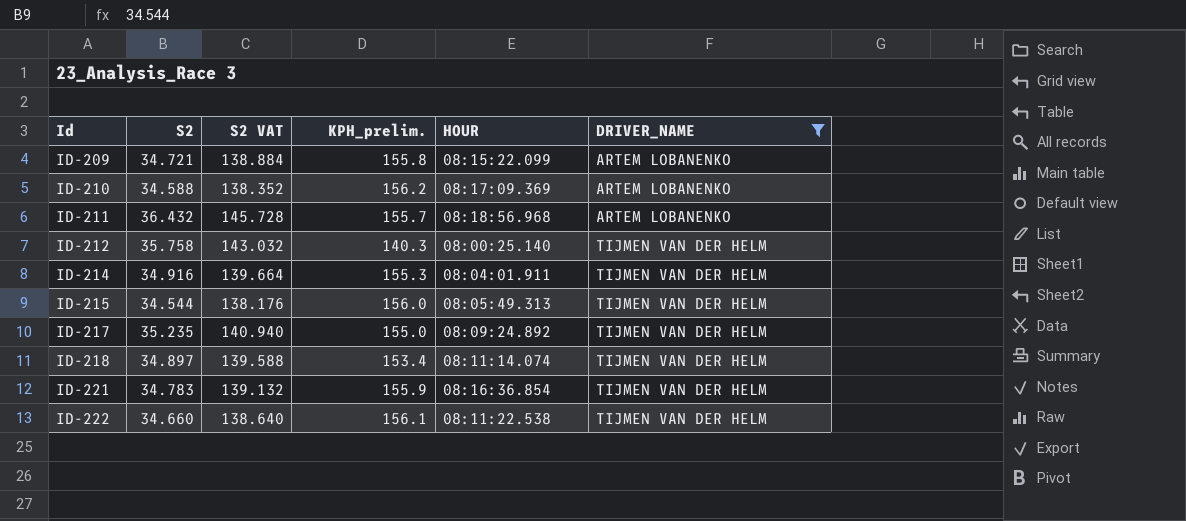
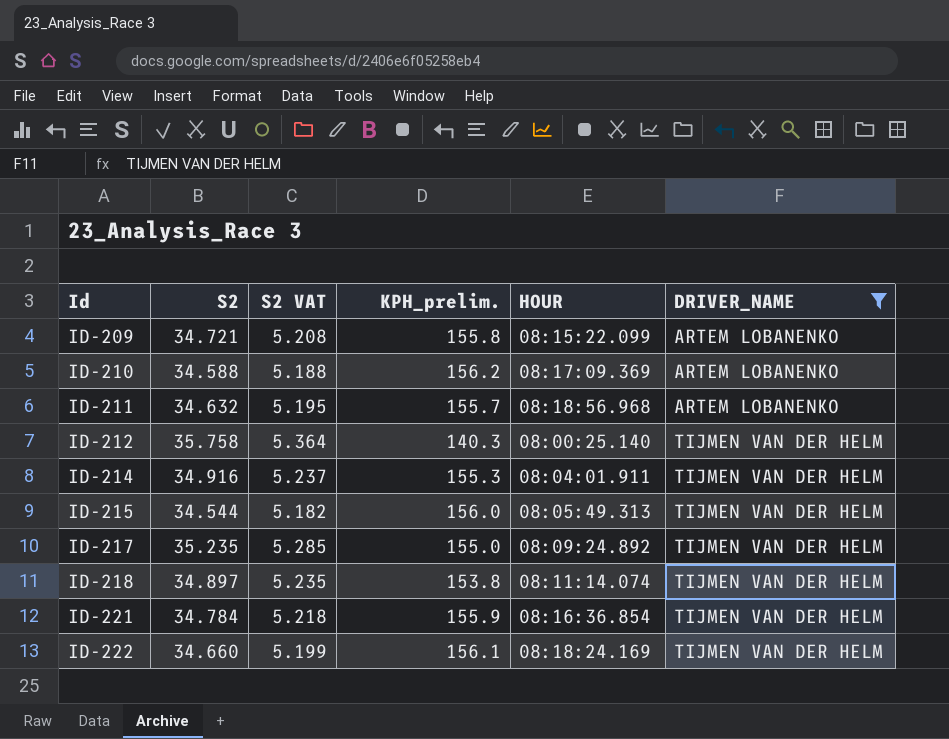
column S2 VAT | formula: [S2] * 4 -> [S2] * 0.15
ID-211 | S2: 36.432 -> 34.632
ID-218 | KPH_prelim.: 153.4 -> 153.8
ID-221 | S2: 34.783 -> 34.784
ID-222 | HOUR: 08:11:22.538 -> 08:18:24.169

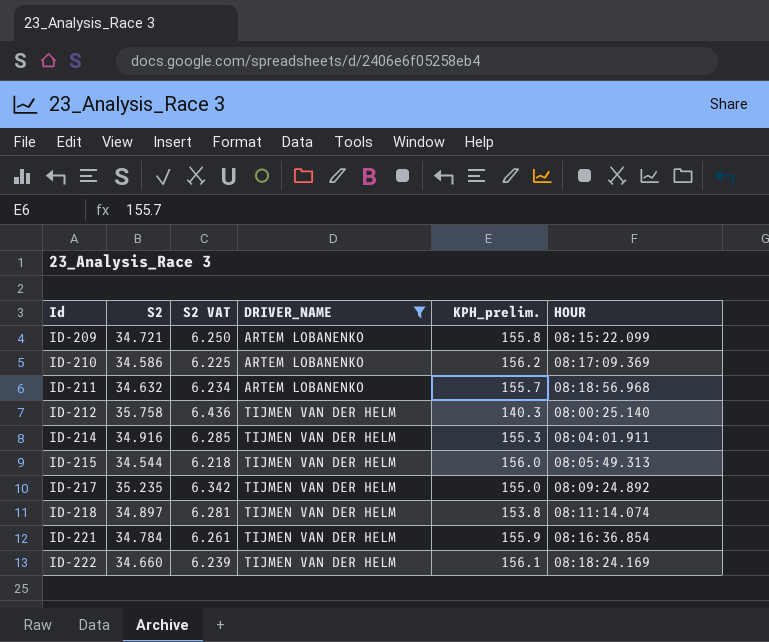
column S2 VAT | formula: [S2] * 0.15 -> [S2] * 0.18
column DRIVER_NAME | position: 6 -> 4
ID-210 | S2: 34.588 -> 34.586

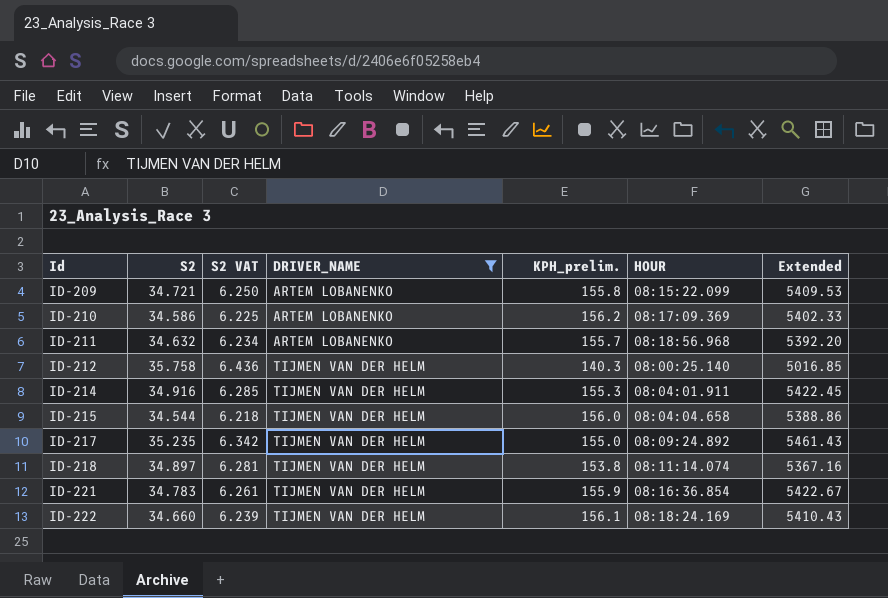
column Extended | formula: none -> [S2] * [KPH_prelim.]
ID-215 | HOUR: 08:05:49.313 -> 08:04:04.658
ID-221 | S2: 34.784 -> 34.783

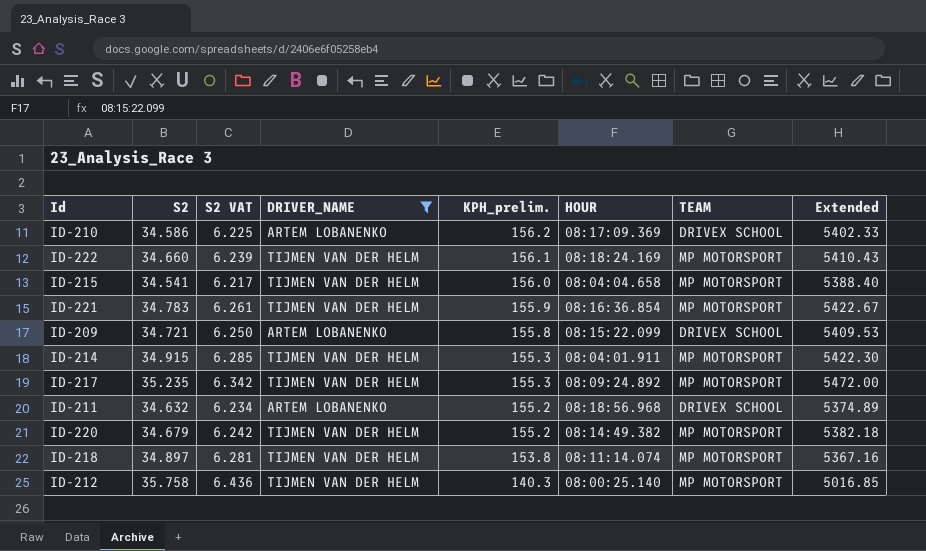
row order: Id ascending -> KPH_prelim. descending
column TEAM | position: none -> 7
ID-215 | S2: 34.544 -> 34.541
ID-215 | S2 VAT: 6.218 -> 6.217
ID-215 | Extended: 5388.86 -> 5388.40
ID-214 | S2: 34.916 -> 34.915
ID-214 | Extended: 5422.45 -> 5422.30
ID-217 | KPH_prelim.: 155.0 -> 155.3
ID-217 | Extended: 5461.43 -> 5472.00
ID-211 | KPH_prelim.: 155.7 -> 155.2
ID-211 | Extended: 5392.20 -> 5374.89
row ID-220: none -> 34.679 | 6.242 | TIJMEN VAN DER HELM | 155.2 | 08:14:49.382 | MP MOTORSPORT | 5382.18

